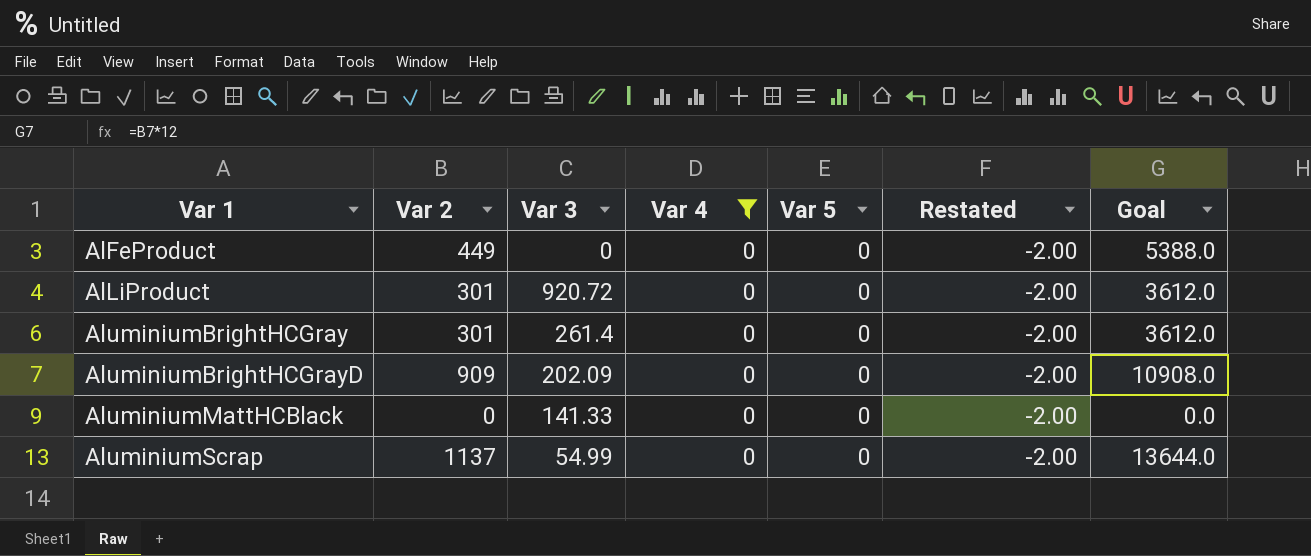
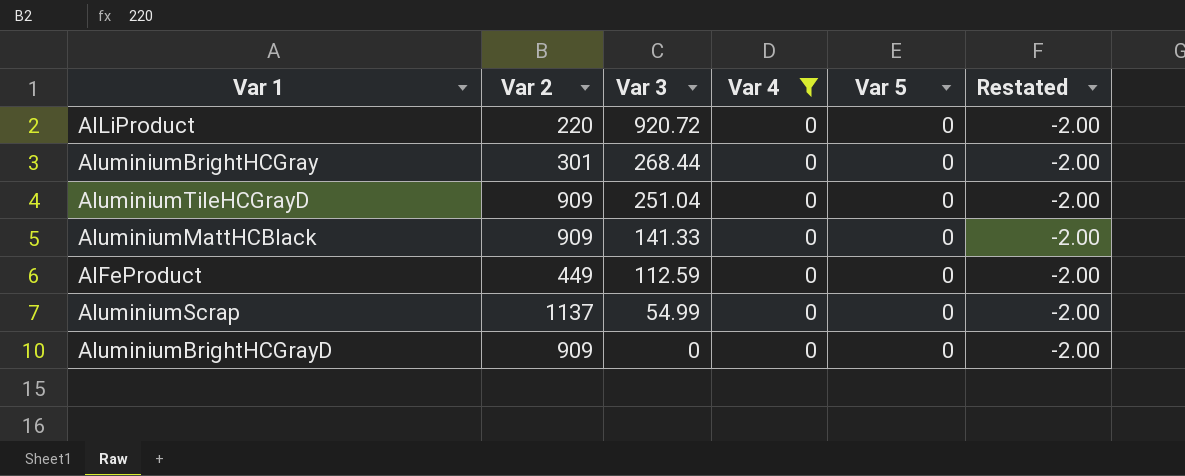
row order: Var 1 ascending -> Var 3 descending
column Goal | formula: [Var 2] * 12 -> none
AlLiProduct | Var 2: 301 -> 220
AluminiumBrightHCGray | Var 3: 261.4 -> 268.44
row AluminiumTileHCGrayD: none -> 909 | 251.04 | 0 | 0 | -2.00
AluminiumMattHCBlack | Var 2: 0 -> 909
AlFeProduct | Var 3: 0 -> 112.59
AluminiumBrightHCGrayD | Var 3: 202.09 -> 0

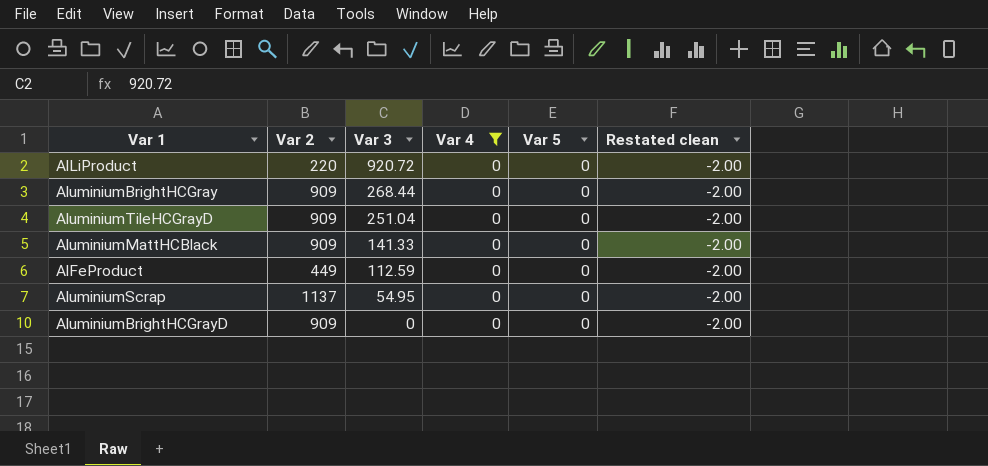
column name: Restated -> Restated clean
AluminiumBrightHCGray | Var 2: 301 -> 909
AluminiumScrap | Var 3: 54.99 -> 54.95

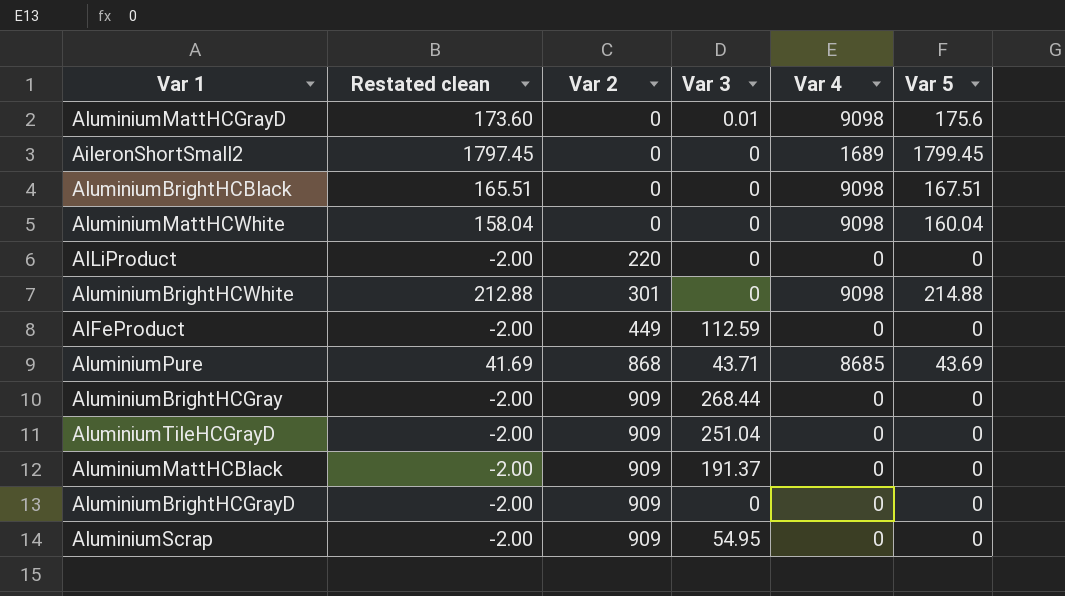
filter: Var 4 = 0 -> none
row order: Var 3 descending -> Var 2 ascending
column Restated clean | position: 6 -> 2
AlLiProduct | Var 3: 920.72 -> 0
AluminiumMattHCBlack | Var 3: 141.33 -> 191.37
AluminiumScrap | Var 2: 1137 -> 909

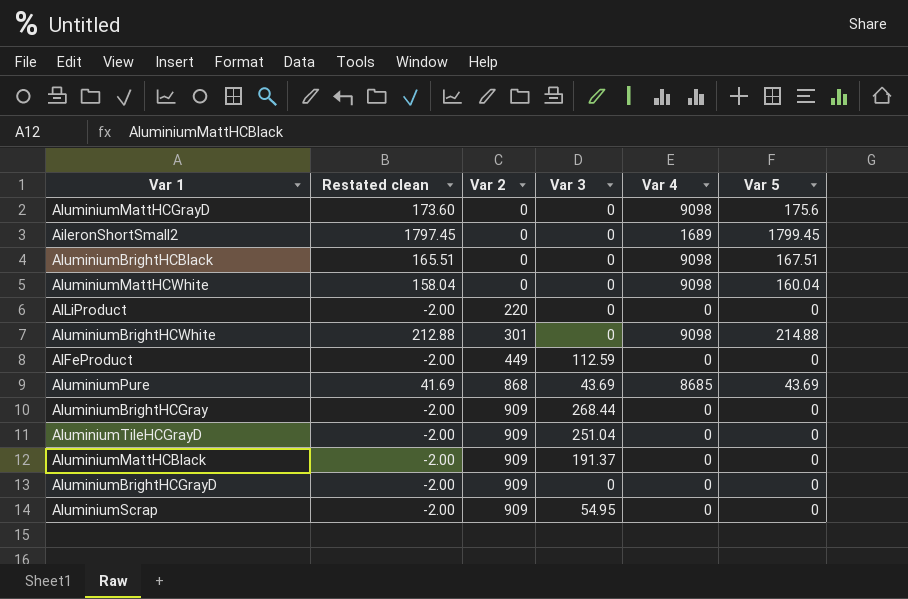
AluminiumMattHCGrayD | Var 3: 0.01 -> 0
AluminiumPure | Var 3: 43.71 -> 43.69

